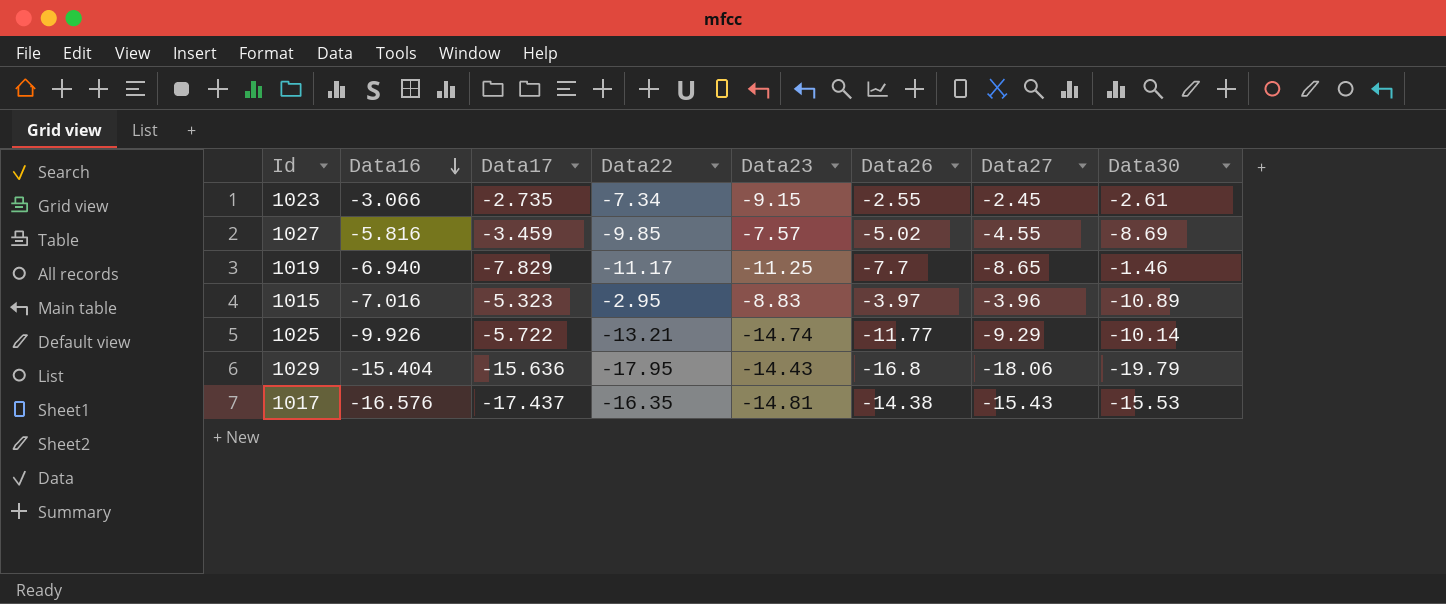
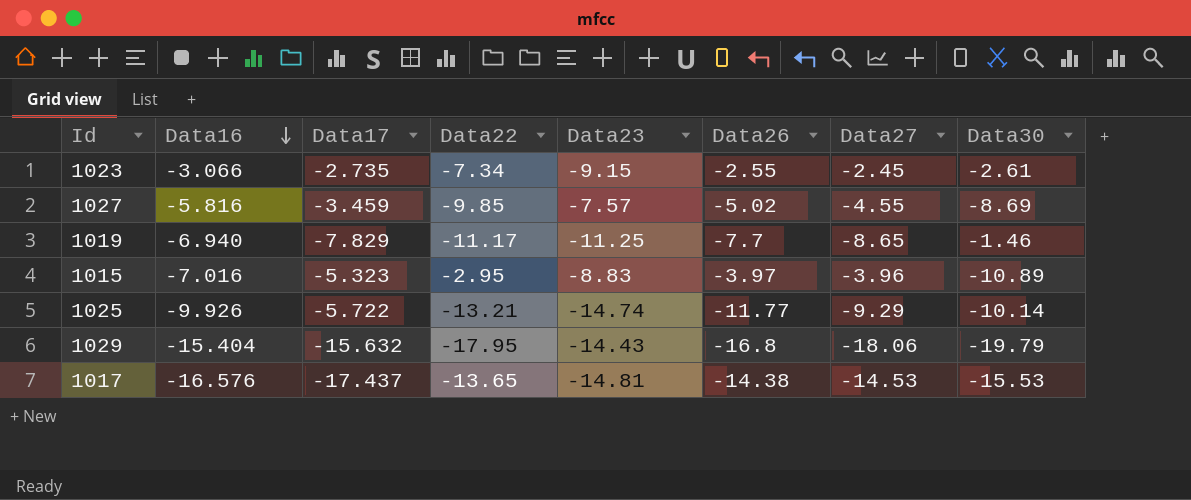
1029 | Data17: -15.636 -> -15.632
1017 | Data22: -16.35 -> -13.65
1017 | Data27: -15.43 -> -14.53

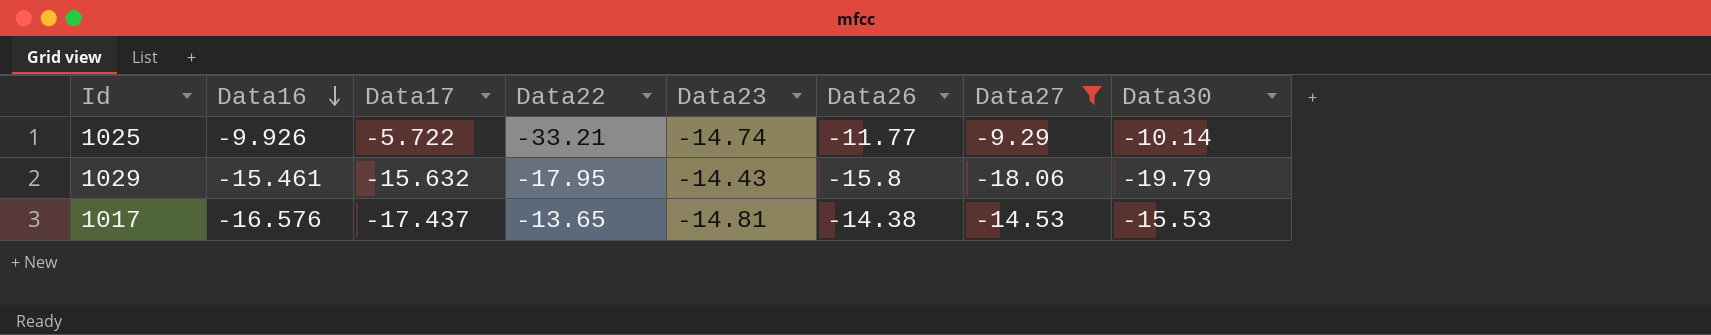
filter: none -> Data27 <= -9.29
1025 | Data22: -13.21 -> -33.21
1029 | Data16: -15.404 -> -15.461
1029 | Data26: -16.8 -> -15.8

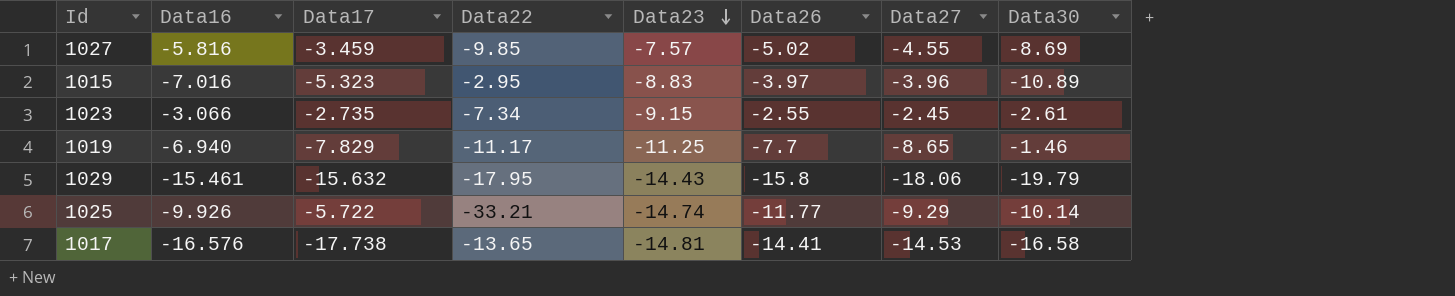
filter: Data27 <= -9.29 -> none
row order: Data16 descending -> Data23 descending
1017 | Data17: -17.437 -> -17.738
1017 | Data26: -14.38 -> -14.41
1017 | Data30: -15.53 -> -16.58

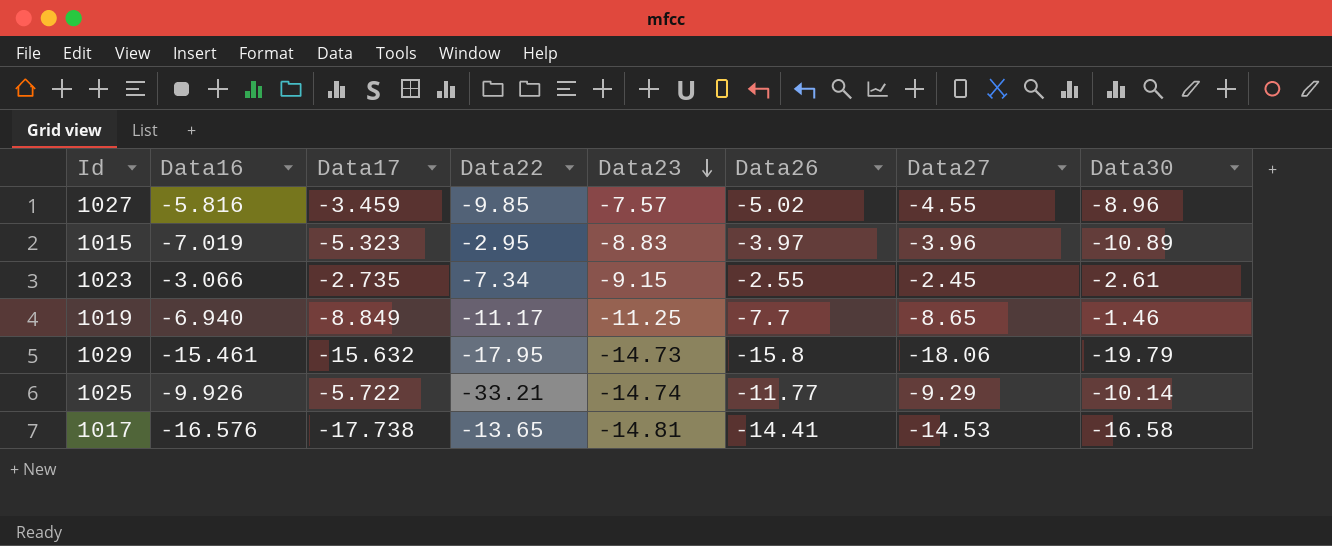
1027 | Data30: -8.69 -> -8.96
1015 | Data16: -7.016 -> -7.019
1019 | Data17: -7.829 -> -8.849
1029 | Data23: -14.43 -> -14.73

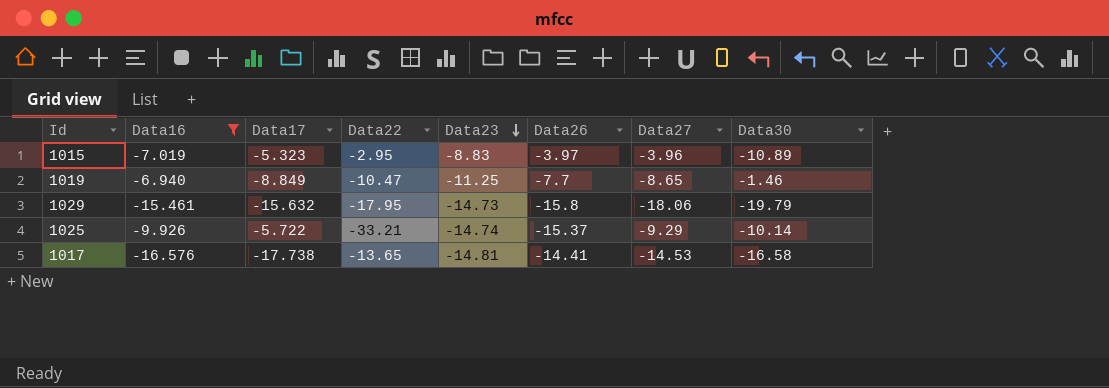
filter: none -> Data16 <= -6.940
1019 | Data22: -11.17 -> -10.47
1025 | Data26: -11.77 -> -15.37

